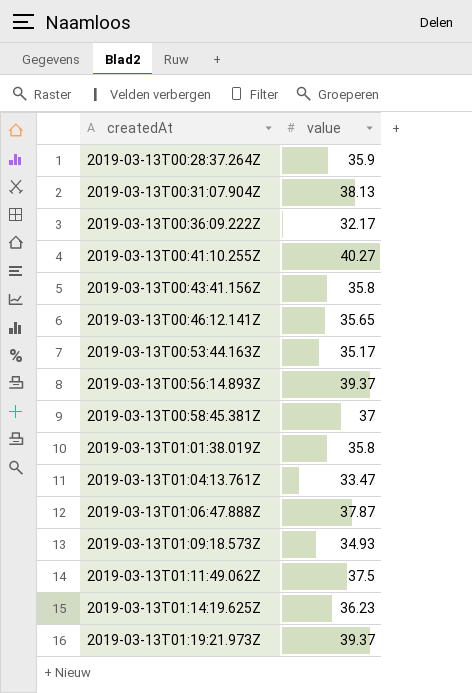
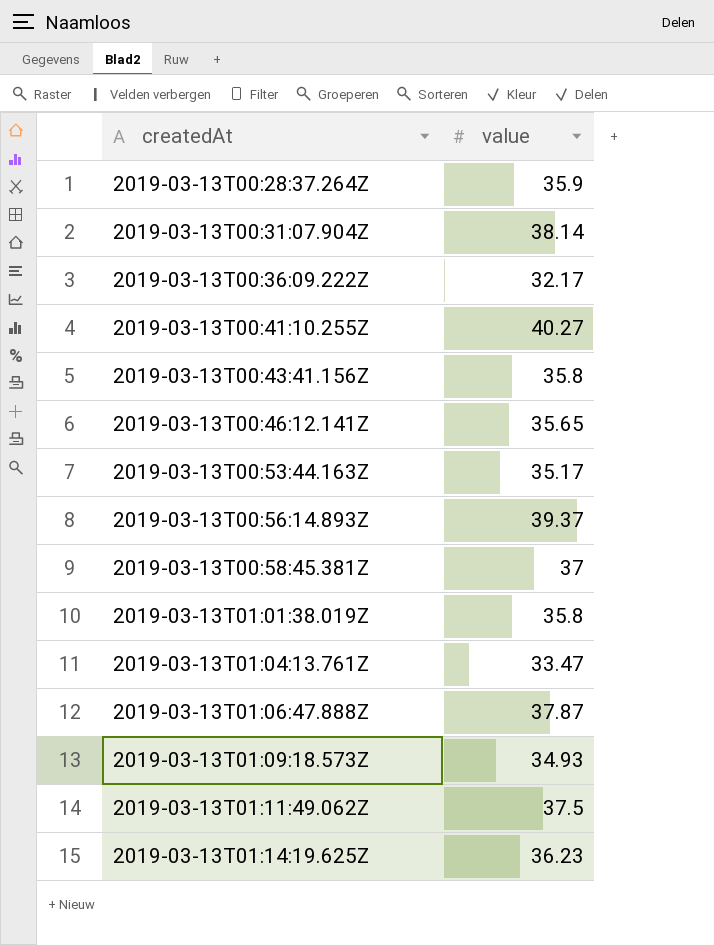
row 2019-03-13T01:19:21.973Z: 39.37 -> none
2019-03-13T00:31:07.904Z | value: 38.13 -> 38.14

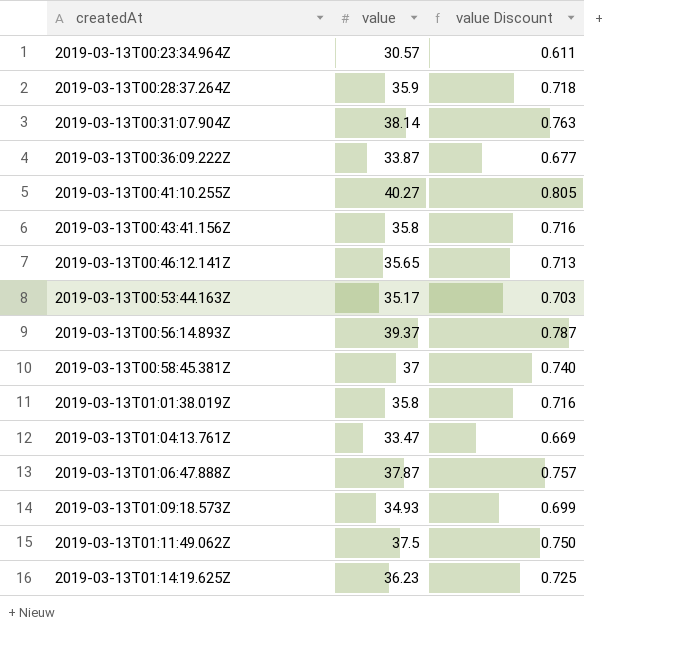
column value Discount | formula: none -> [value] * 0.02
row 2019-03-13T00:23:34.964Z: none -> 30.57 | 0.611
2019-03-13T00:36:09.222Z | value: 32.17 -> 33.87

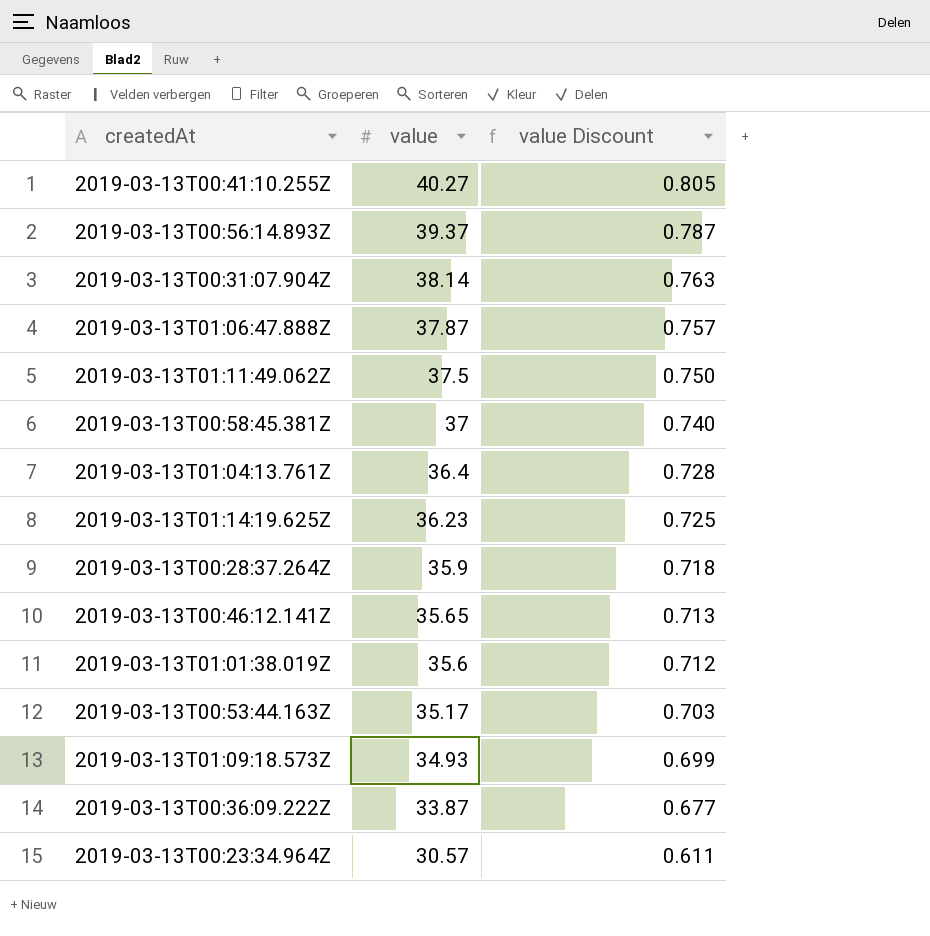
row order: createdAt ascending -> value descending
row 2019-03-13T00:43:41.156Z: 35.8 | 0.716 -> none
2019-03-13T01:04:13.761Z | value: 33.47 -> 36.4
2019-03-13T01:04:13.761Z | value Discount: 0.669 -> 0.728
2019-03-13T01:01:38.019Z | value: 35.8 -> 35.6
2019-03-13T01:01:38.019Z | value Discount: 0.716 -> 0.712

